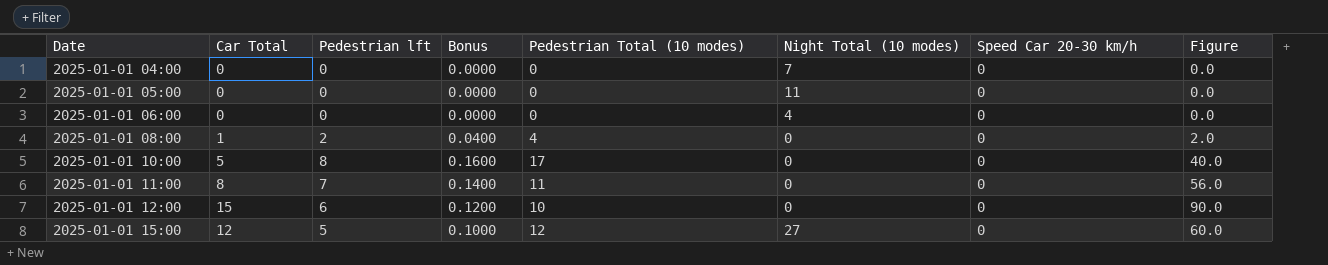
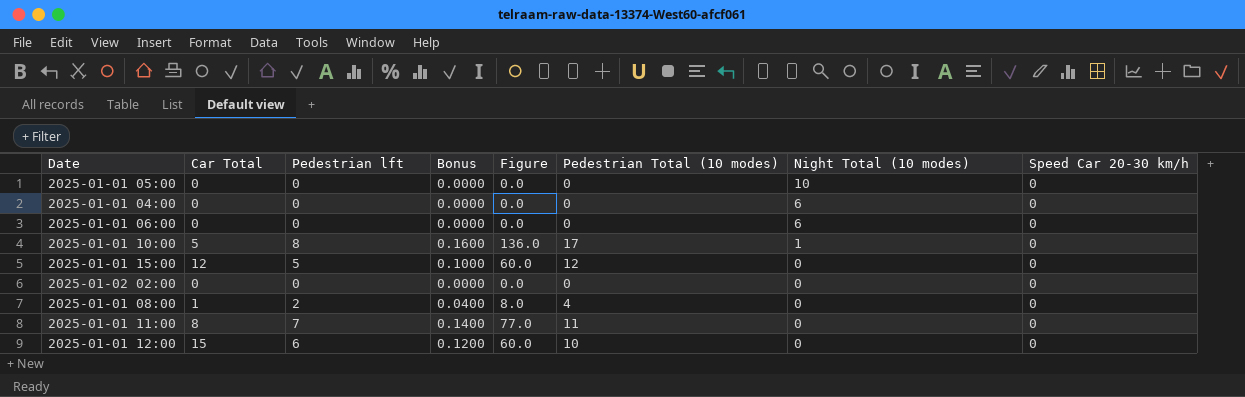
row order: Date ascending -> Night Total (10 modes) descending
column Figure | formula: [Car Total] * [Pedestrian lft] -> [Pedestrian lft] * [Pedestrian Total (10 modes)]
column Figure | position: 8 -> 5
2025-01-01 05:00 | Night Total (10 modes): 11 -> 10
2025-01-01 04:00 | Night Total (10 modes): 7 -> 6
2025-01-01 06:00 | Night Total (10 modes): 4 -> 6
2025-01-01 10:00 | Night Total (10 modes): 0 -> 1
2025-01-01 15:00 | Night Total (10 modes): 27 -> 0
row 2025-01-02 02:00: none -> 0 | 0 | 0.0000 | 0.0 | 0 | 0 | 0

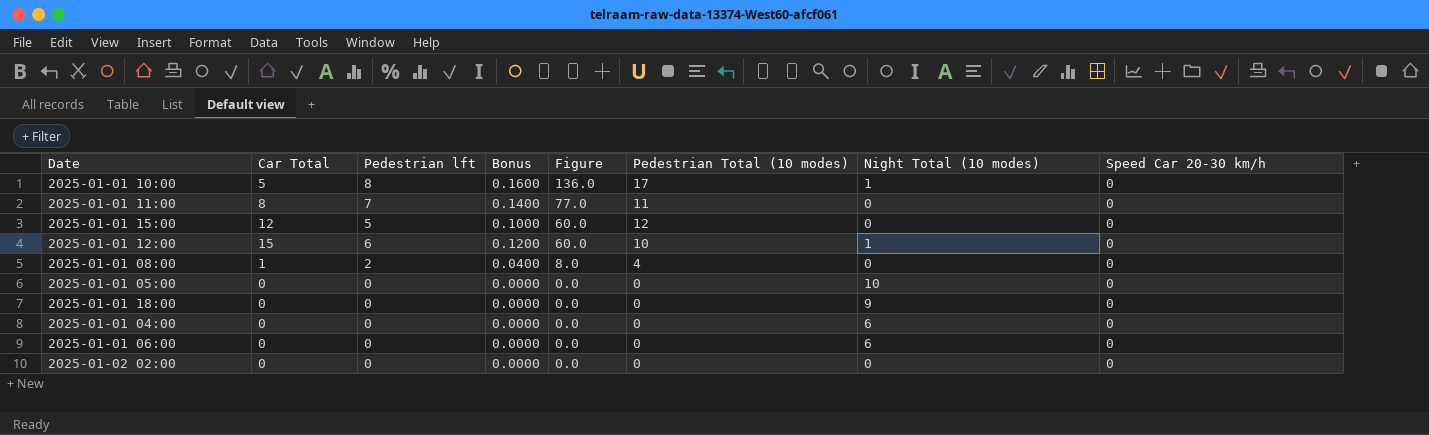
row order: Night Total (10 modes) descending -> Figure descending
2025-01-01 12:00 | Night Total (10 modes): 0 -> 1
row 2025-01-01 18:00: none -> 0 | 0 | 0.0000 | 0.0 | 0 | 9 | 0

